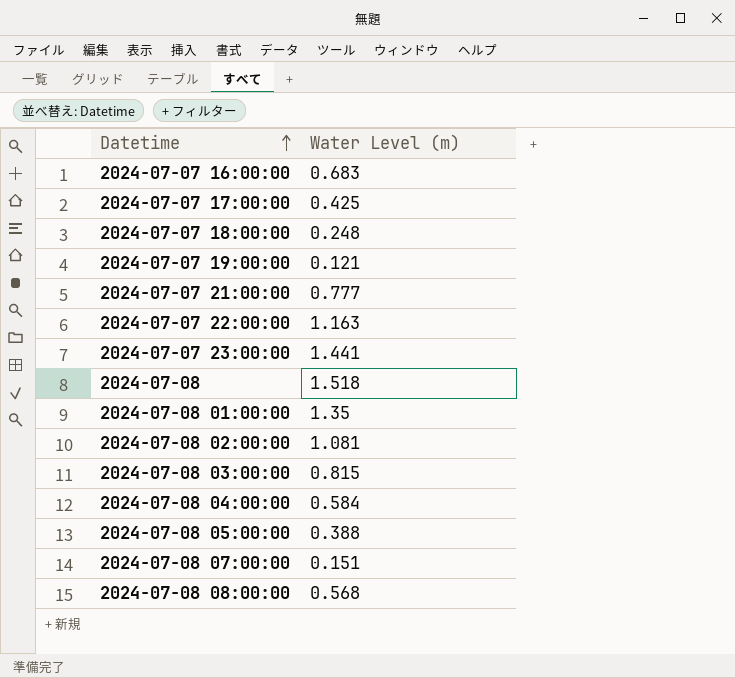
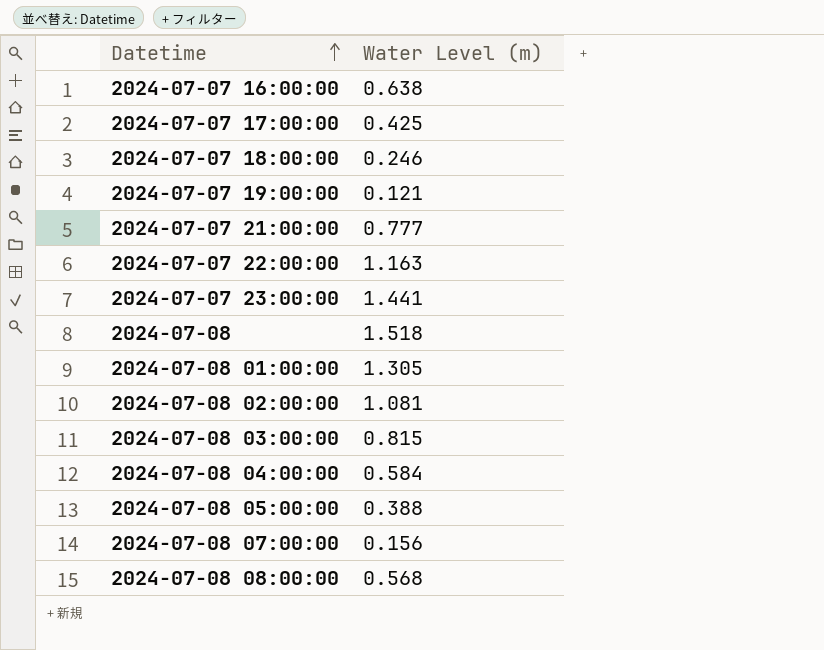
2024-07-07 16:00:00 | Water Level (m): 0.683 -> 0.638
2024-07-07 18:00:00 | Water Level (m): 0.248 -> 0.246
2024-07-08 01:00:00 | Water Level (m): 1.35 -> 1.305
2024-07-08 07:00:00 | Water Level (m): 0.151 -> 0.156

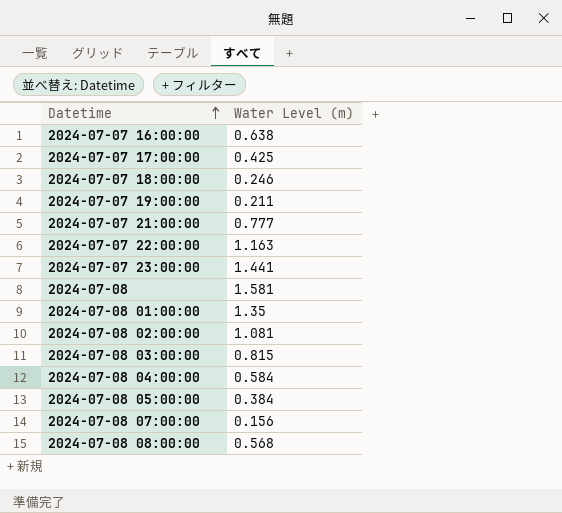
2024-07-07 19:00:00 | Water Level (m): 0.121 -> 0.211
2024-07-08 | Water Level (m): 1.518 -> 1.581
2024-07-08 01:00:00 | Water Level (m): 1.305 -> 1.35
2024-07-08 05:00:00 | Water Level (m): 0.388 -> 0.384

